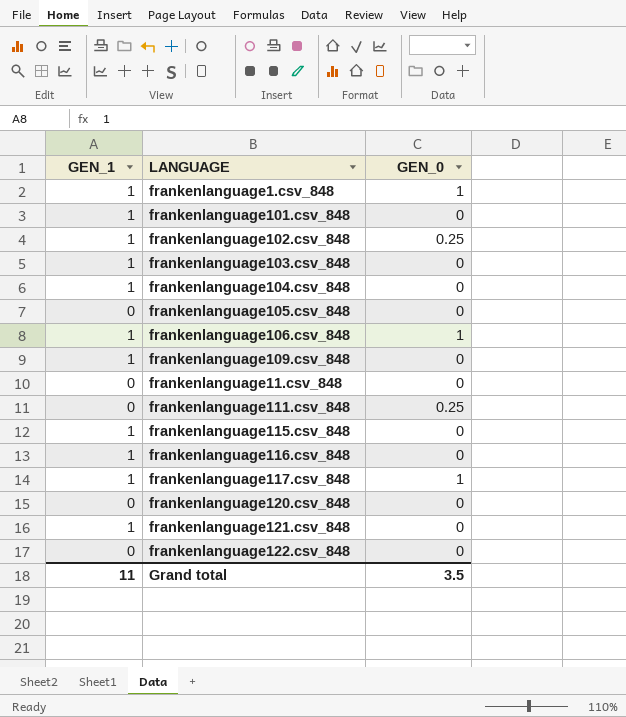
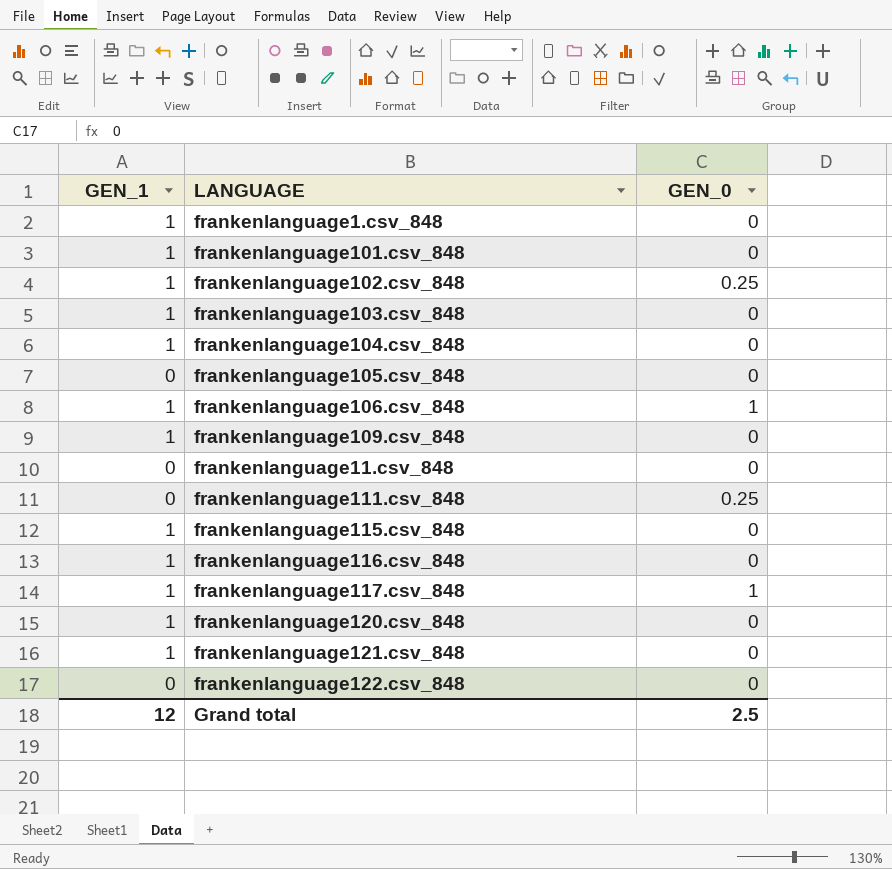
frankenlanguage1.csv_848 | GEN_0: 1 -> 0
frankenlanguage120.csv_848 | GEN_1: 0 -> 1
Grand total | GEN_1: 11 -> 12
Grand total | GEN_0: 3.5 -> 2.5

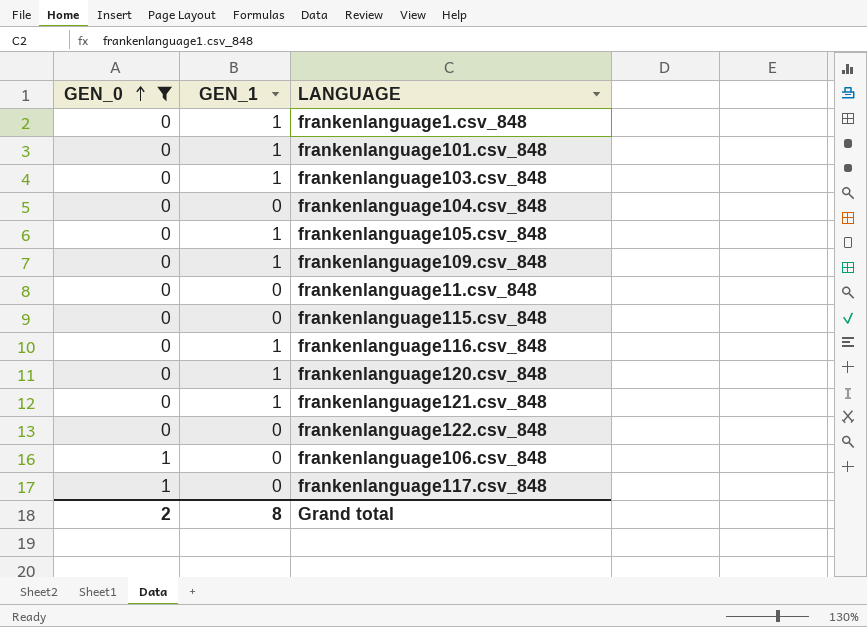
filter: none -> GEN_0 != 0.25
row order: none -> GEN_0 ascending
column GEN_0 | position: 3 -> 1
frankenlanguage104.csv_848 | GEN_1: 1 -> 0
frankenlanguage105.csv_848 | GEN_1: 0 -> 1
frankenlanguage115.csv_848 | GEN_1: 1 -> 0
frankenlanguage106.csv_848 | GEN_1: 1 -> 0
frankenlanguage117.csv_848 | GEN_1: 1 -> 0
Grand total | GEN_0: 2.5 -> 2
Grand total | GEN_1: 12 -> 8

